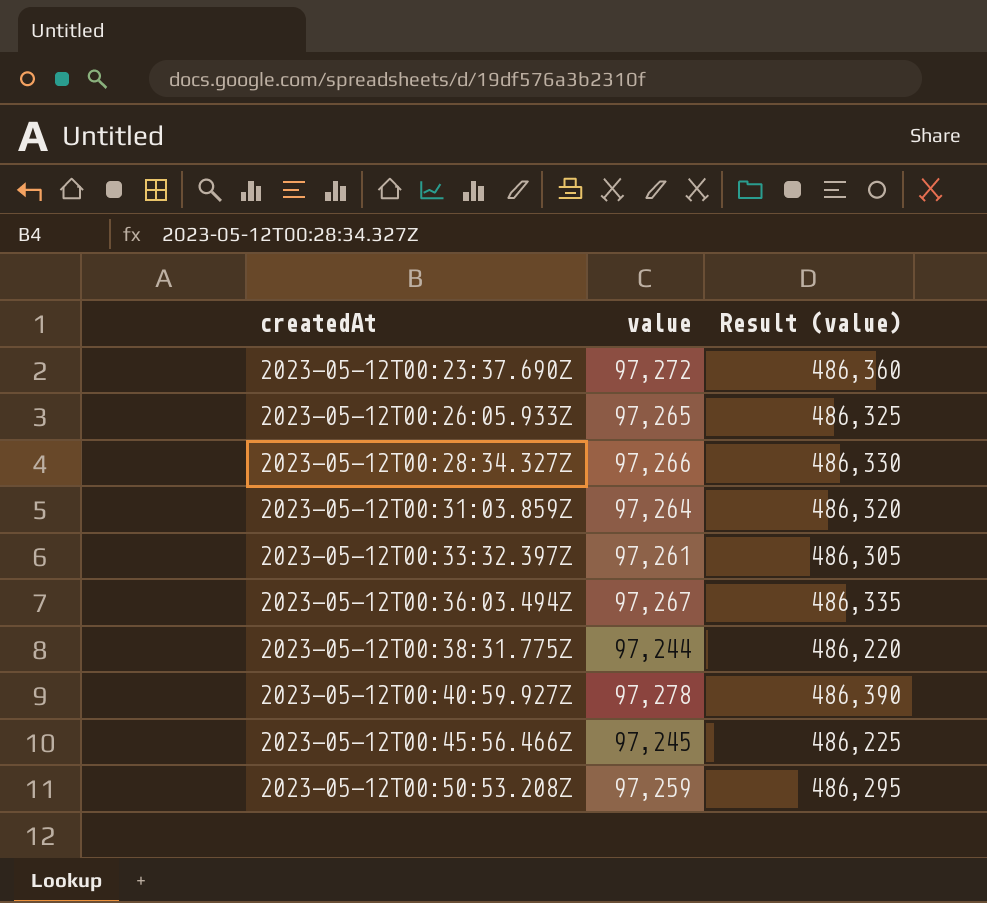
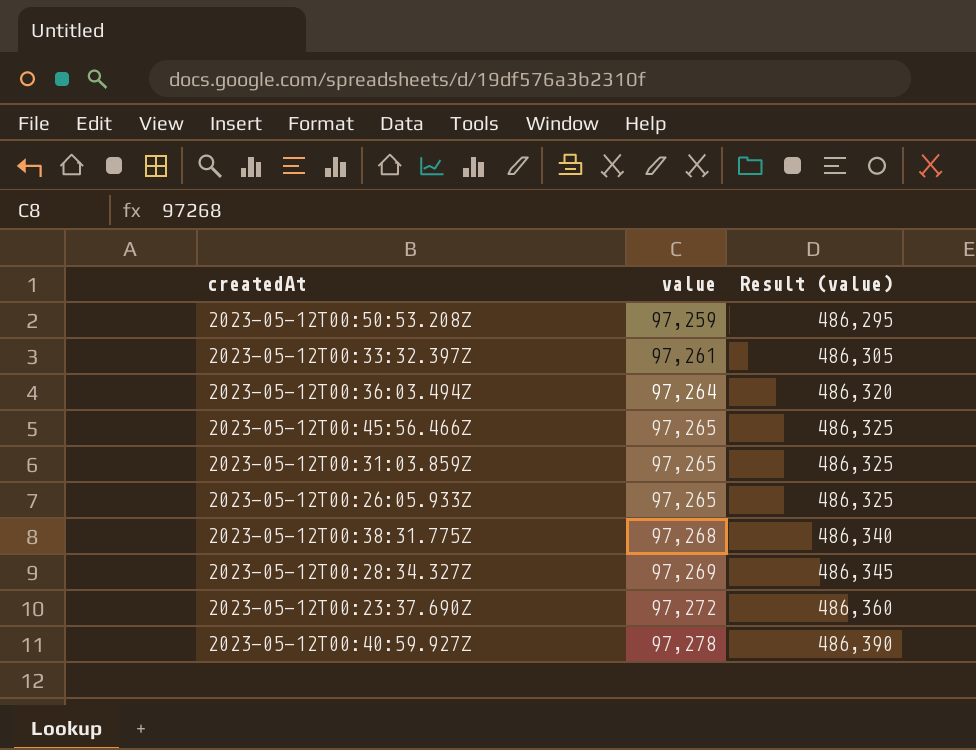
row order: createdAt ascending -> value ascending
2023-05-12T00:36:03.494Z | value: 97,267 -> 97,264
2023-05-12T00:36:03.494Z | Result (value): 486,335 -> 486,320
2023-05-12T00:45:56.466Z | value: 97,245 -> 97,265
2023-05-12T00:45:56.466Z | Result (value): 486,225 -> 486,325
2023-05-12T00:31:03.859Z | value: 97,264 -> 97,265
2023-05-12T00:31:03.859Z | Result (value): 486,320 -> 486,325
2023-05-12T00:38:31.775Z | value: 97,244 -> 97,268
2023-05-12T00:38:31.775Z | Result (value): 486,220 -> 486,340
2023-05-12T00:28:34.327Z | value: 97,266 -> 97,269
2023-05-12T00:28:34.327Z | Result (value): 486,330 -> 486,345

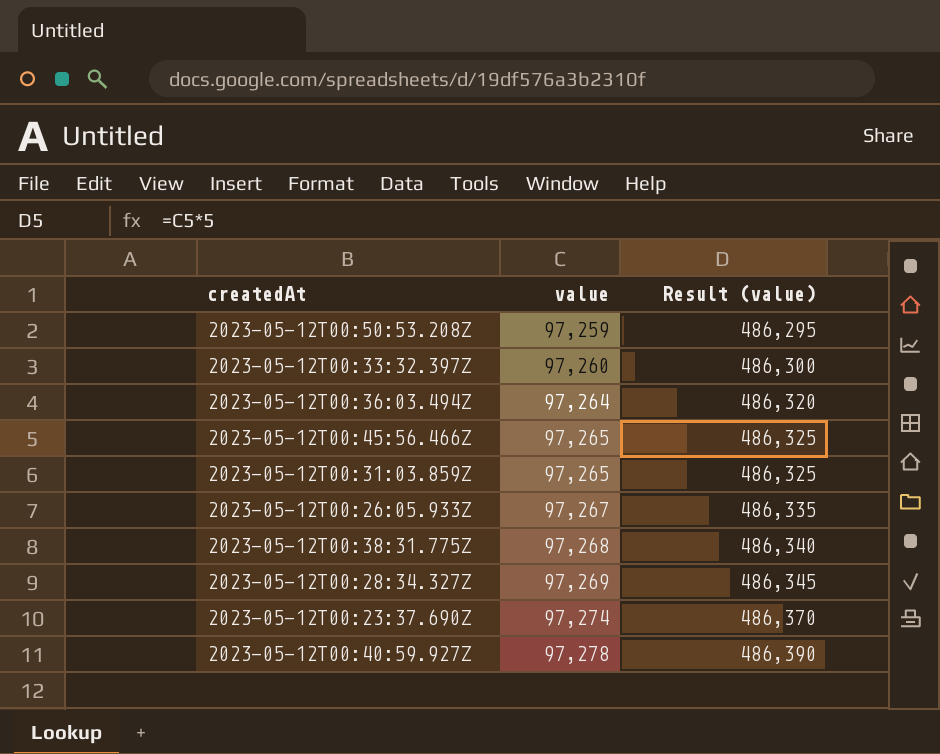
2023-05-12T00:33:32.397Z | value: 97,261 -> 97,260
2023-05-12T00:33:32.397Z | Result (value): 486,305 -> 486,300
2023-05-12T00:26:05.933Z | value: 97,265 -> 97,267
2023-05-12T00:26:05.933Z | Result (value): 486,325 -> 486,335
2023-05-12T00:23:37.690Z | value: 97,272 -> 97,274
2023-05-12T00:23:37.690Z | Result (value): 486,360 -> 486,370

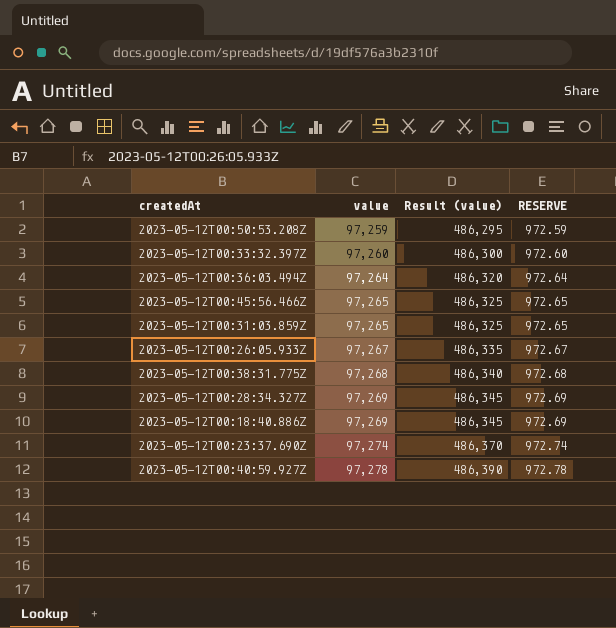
column RESERVE | formula: none -> [value] * 0.01
row 2023-05-12T00:18:40.886Z: none -> 97,269 | 486,345 | 972.69

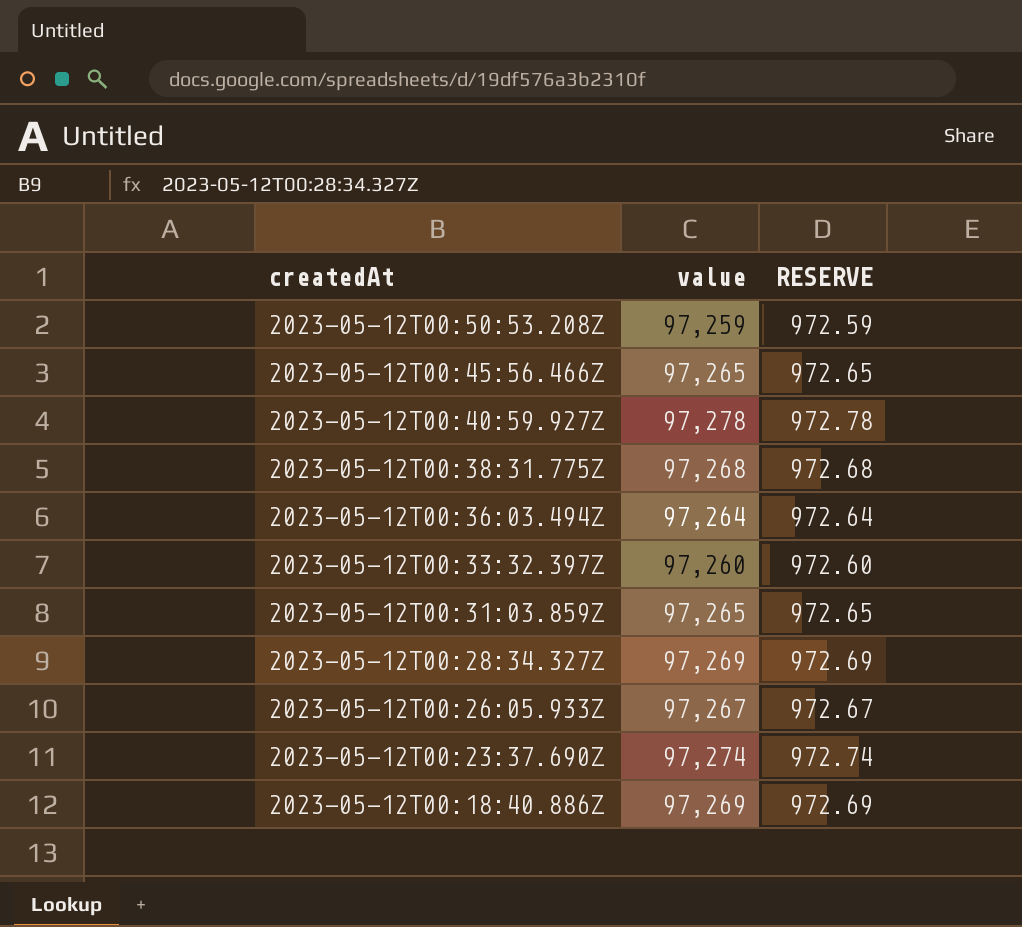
row order: value ascending -> createdAt descending
column Result (value) | formula: [value] * 5 -> none

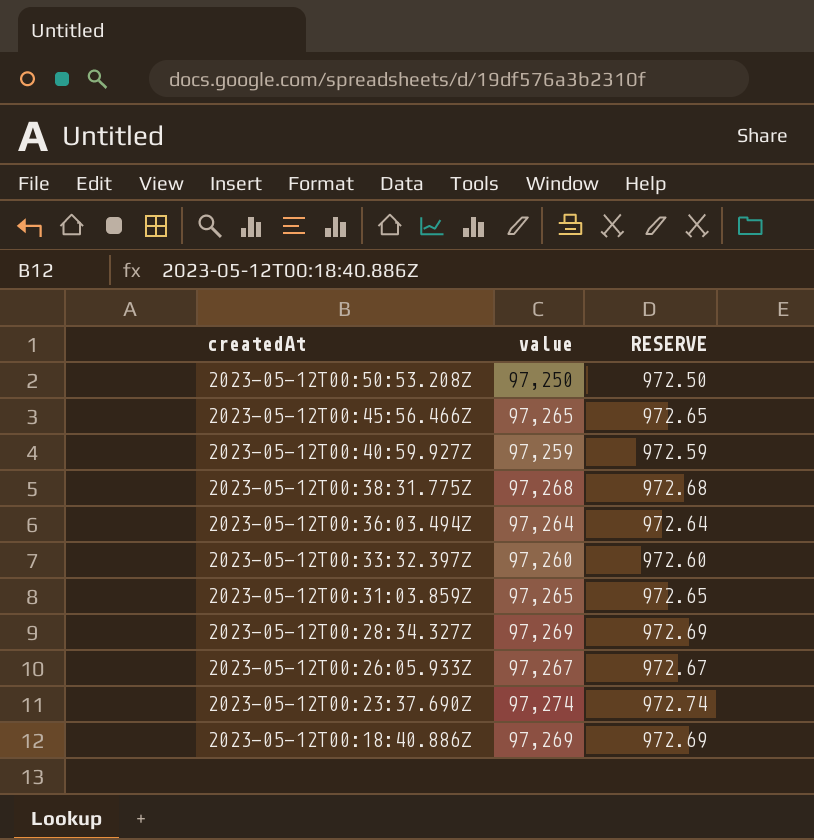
2023-05-12T00:50:53.208Z | value: 97,259 -> 97,250
2023-05-12T00:50:53.208Z | RESERVE: 972.59 -> 972.50
2023-05-12T00:40:59.927Z | value: 97,278 -> 97,259
2023-05-12T00:40:59.927Z | RESERVE: 972.78 -> 972.59

